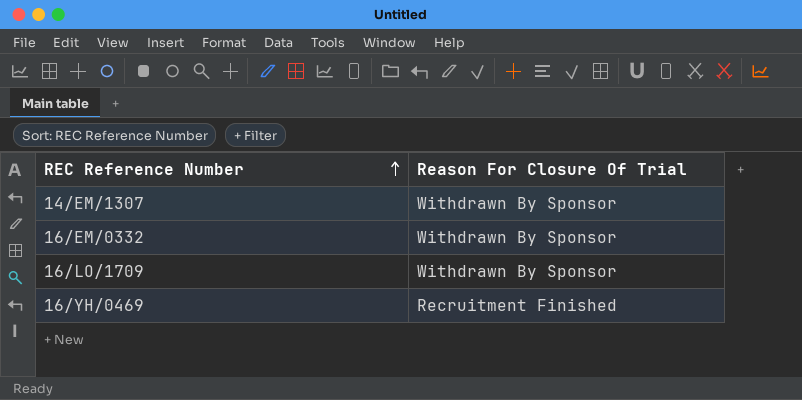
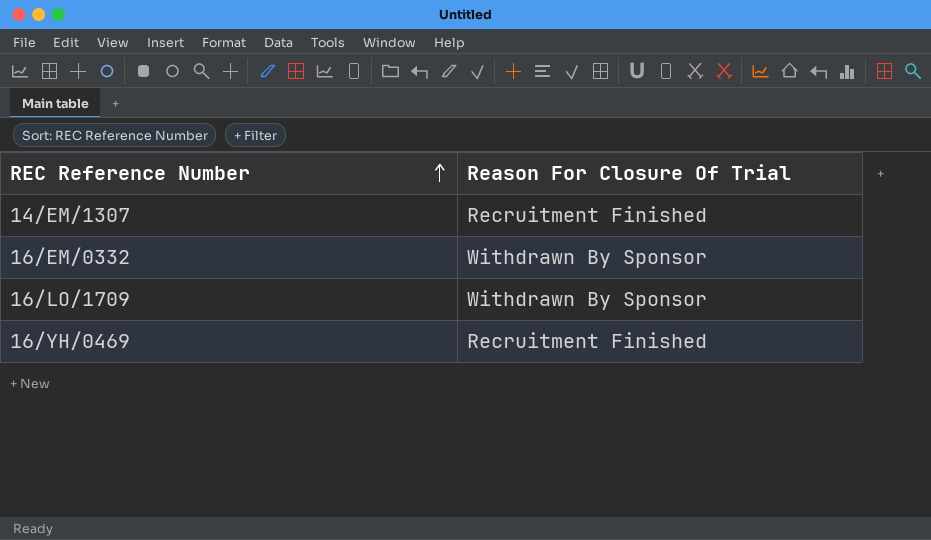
14/EM/1307 | Reason For Closure Of Trial: Withdrawn By Sponsor -> Recruitment Finished

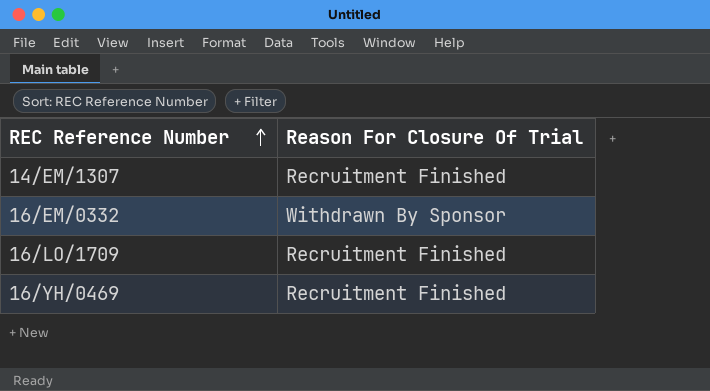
16/LO/1709 | Reason For Closure Of Trial: Withdrawn By Sponsor -> Recruitment Finished

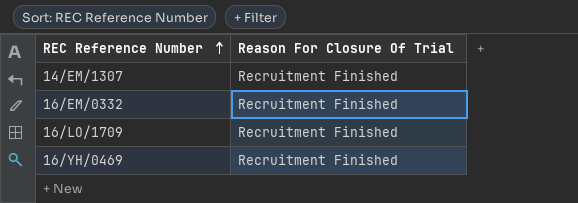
16/EM/0332 | Reason For Closure Of Trial: Withdrawn By Sponsor -> Recruitment Finished

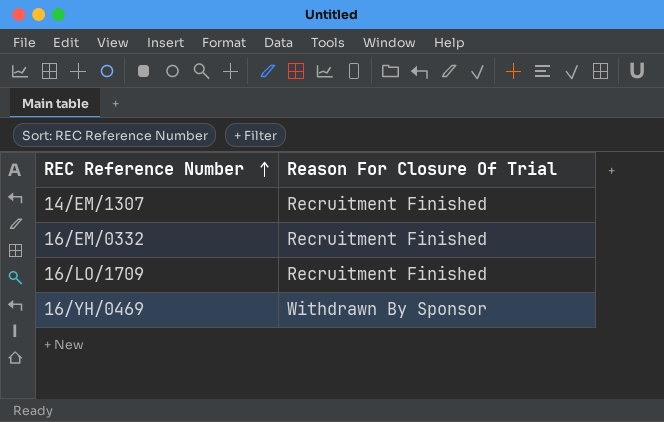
16/YH/0469 | Reason For Closure Of Trial: Recruitment Finished -> Withdrawn By Sponsor

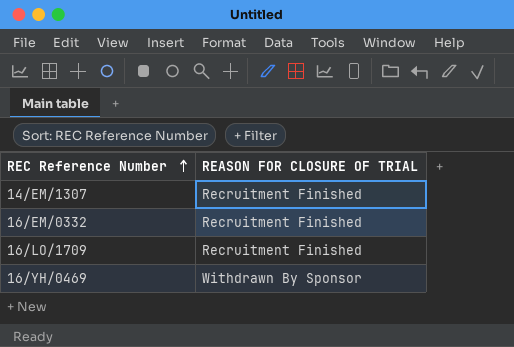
column name: Reason For Closure Of Trial -> REASON FOR CLOSURE OF TRIAL

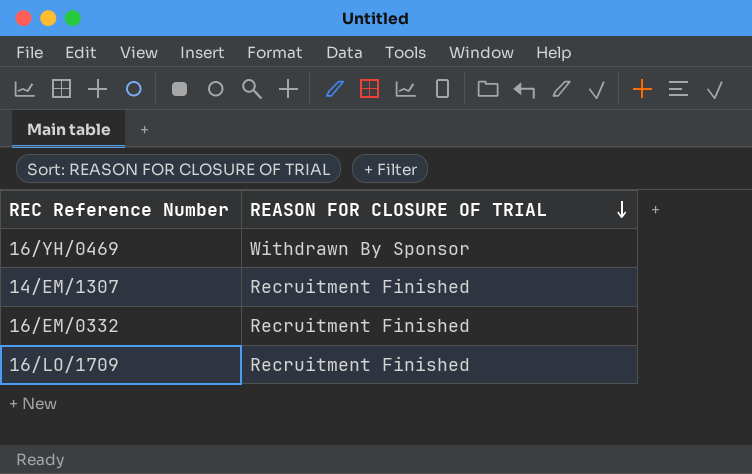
row order: REC Reference Number ascending -> REASON FOR CLOSURE OF TRIAL descending

